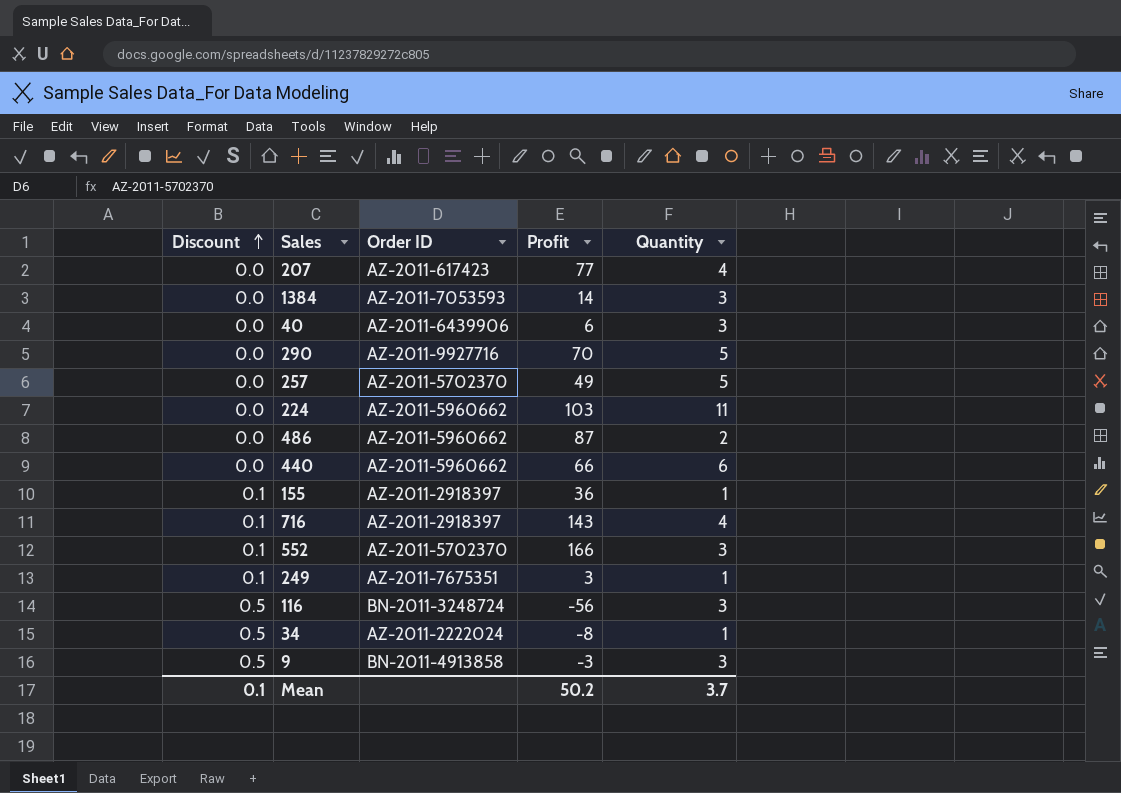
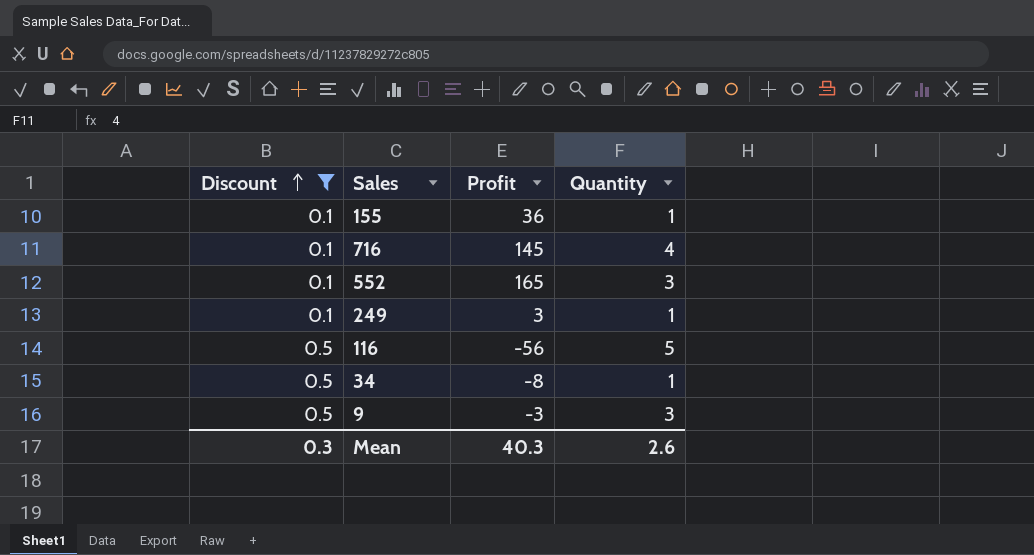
filter: none -> Discount != 0.0
column Order ID | position: 3 -> none
716 | Profit: 143 -> 145
552 | Profit: 166 -> 165
116 | Quantity: 3 -> 5
Mean | Discount: 0.1 -> 0.3
Mean | Profit: 50.2 -> 40.3
Mean | Quantity: 3.7 -> 2.6

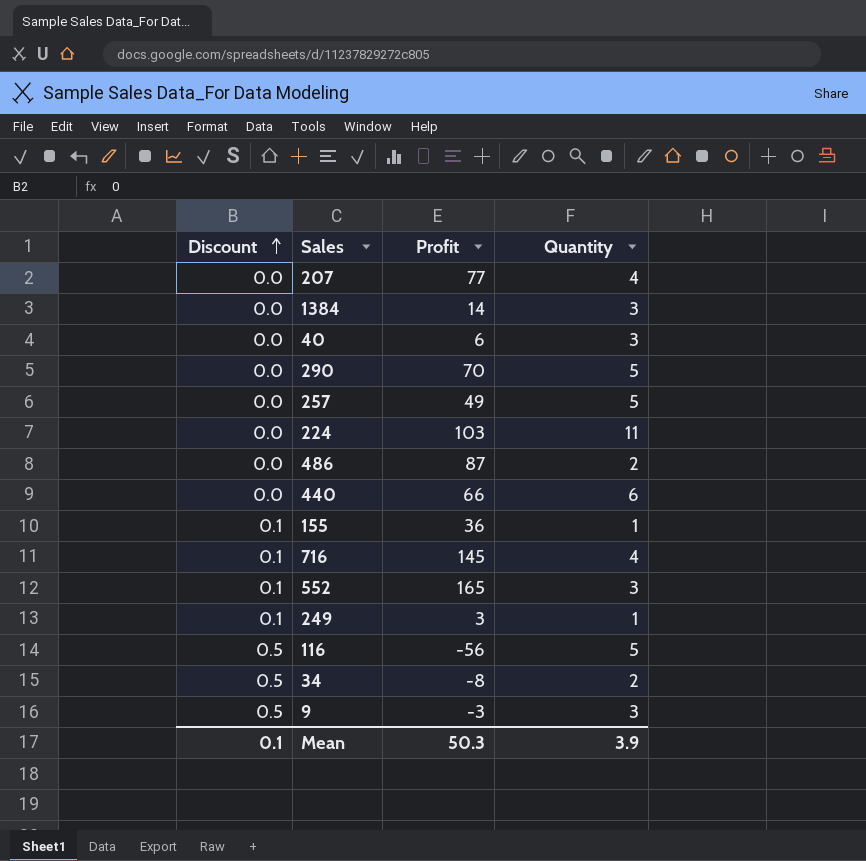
filter: Discount != 0.0 -> none
34 | Quantity: 1 -> 2
Mean | Discount: 0.3 -> 0.1
Mean | Profit: 40.3 -> 50.3
Mean | Quantity: 2.6 -> 3.9

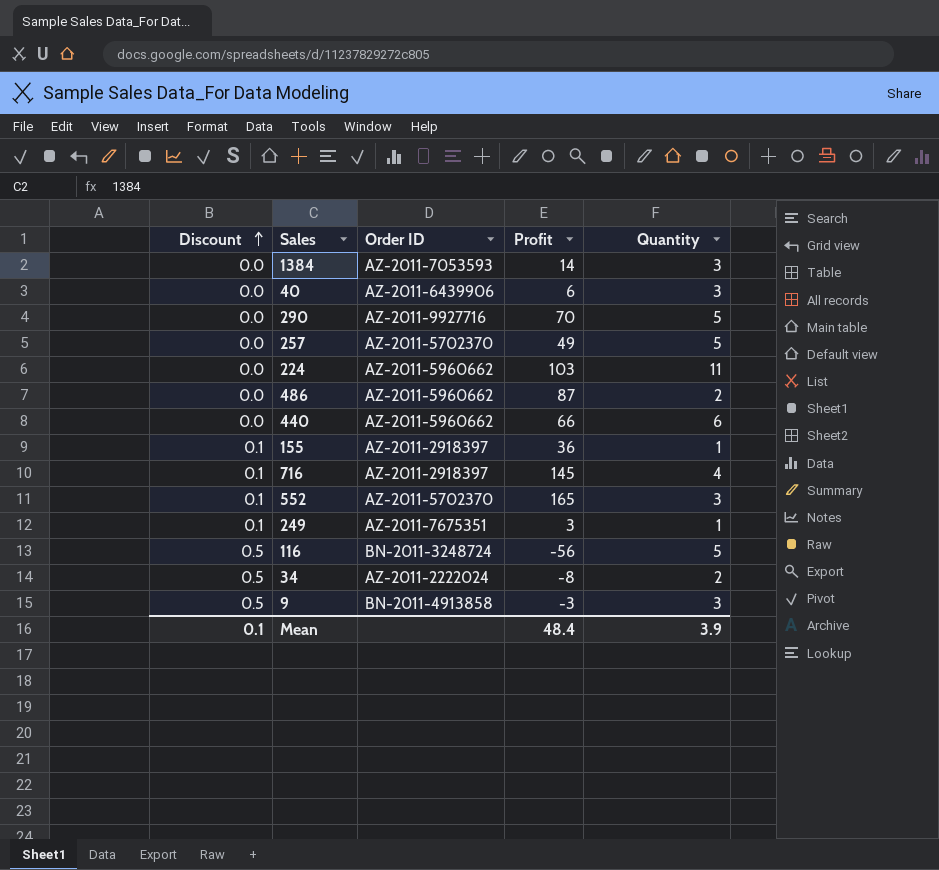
column Order ID | position: none -> 3
row 207: 0.0 | 77 | 4 -> none
Mean | Profit: 50.3 -> 48.4

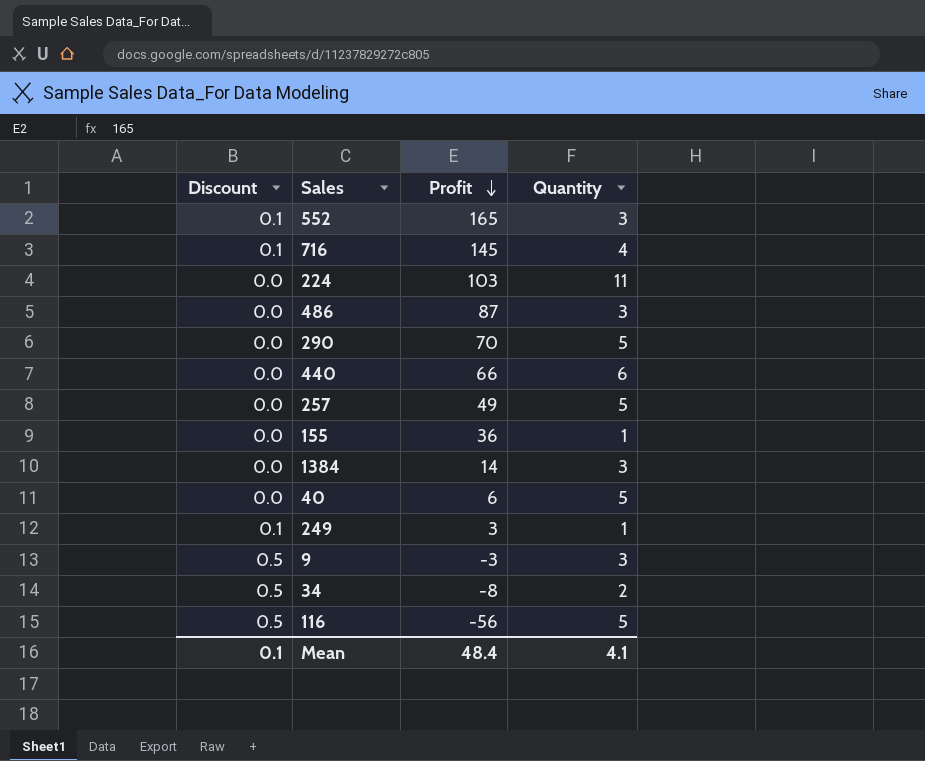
row order: Discount ascending -> Profit descending
column Order ID | position: 3 -> none
486 | Quantity: 2 -> 3
155 | Discount: 0.1 -> 0.0
40 | Quantity: 3 -> 5
Mean | Quantity: 3.9 -> 4.1

